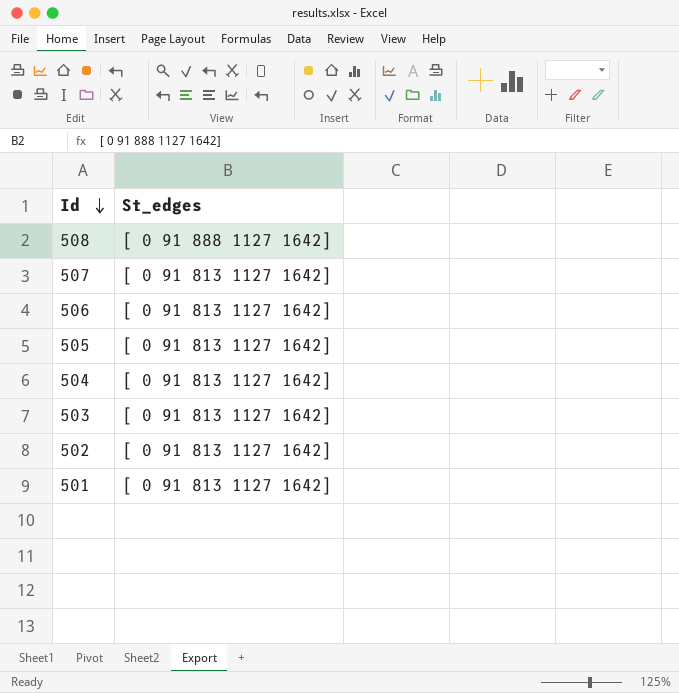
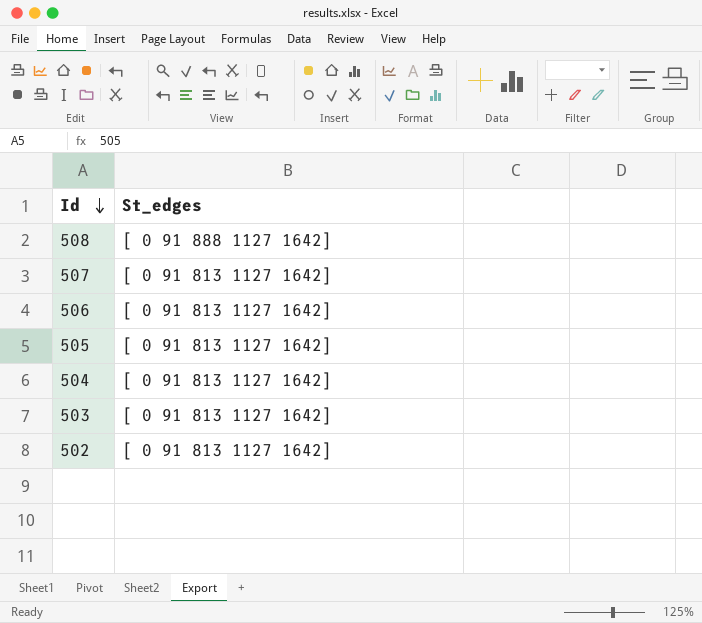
row 501: [ 0 91 813 1127 1642] -> none

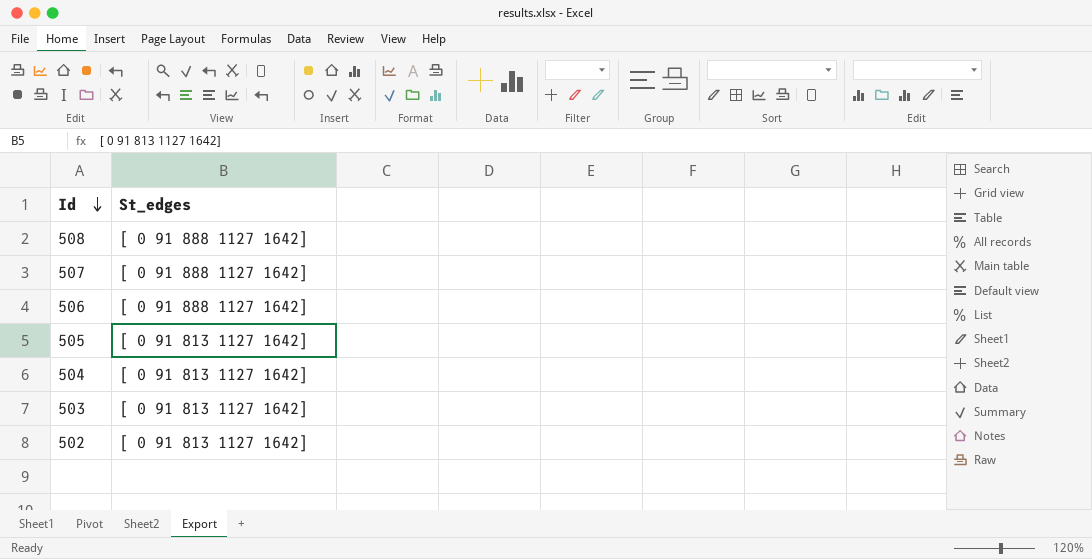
507 | St_edges: [ 0 91 813 1127 1642] -> [ 0 91 888 1127 1642]
506 | St_edges: [ 0 91 813 1127 1642] -> [ 0 91 888 1127 1642]

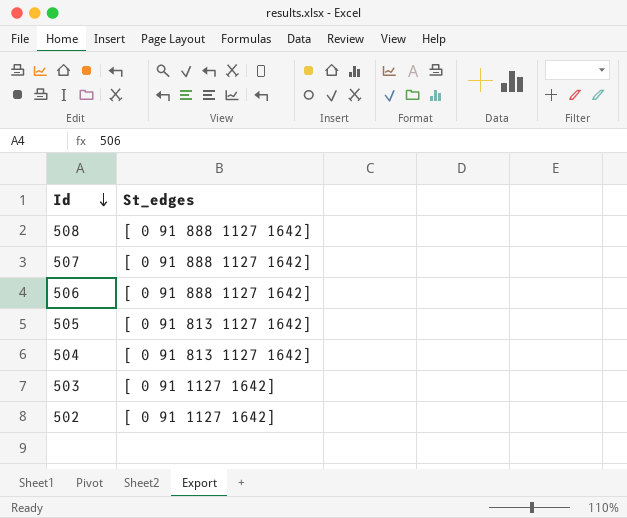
503 | St_edges: [ 0 91 813 1127 1642] -> [ 0 91 1127 1642]
502 | St_edges: [ 0 91 813 1127 1642] -> [ 0 91 1127 1642]

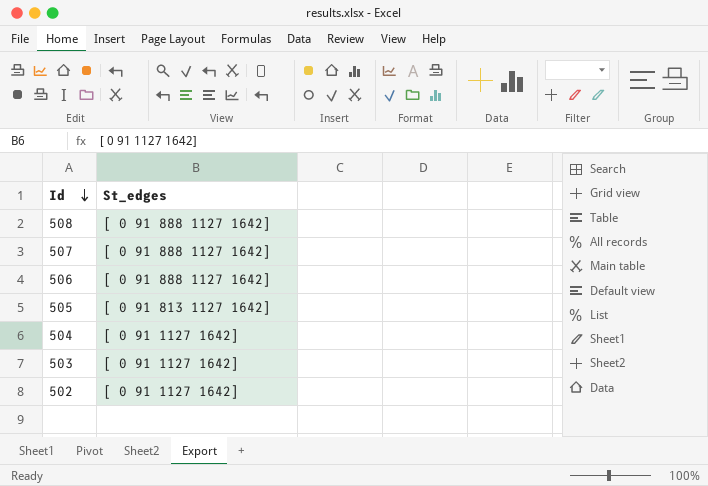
504 | St_edges: [ 0 91 813 1127 1642] -> [ 0 91 1127 1642]

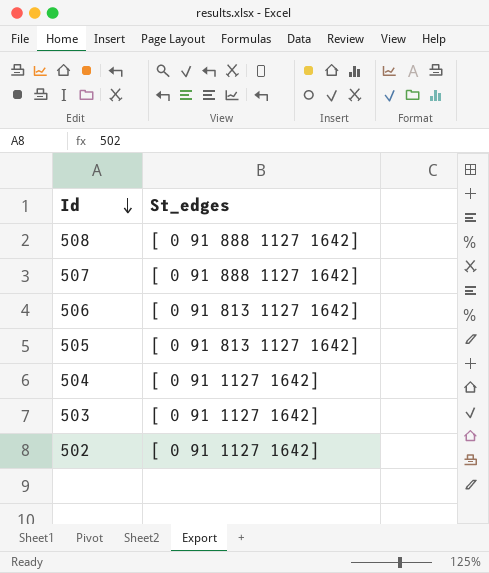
506 | St_edges: [ 0 91 888 1127 1642] -> [ 0 91 813 1127 1642]

